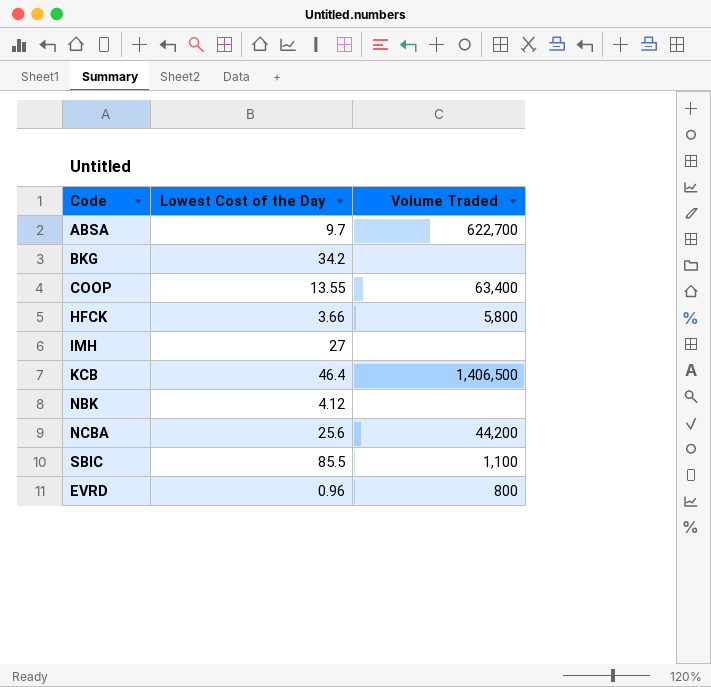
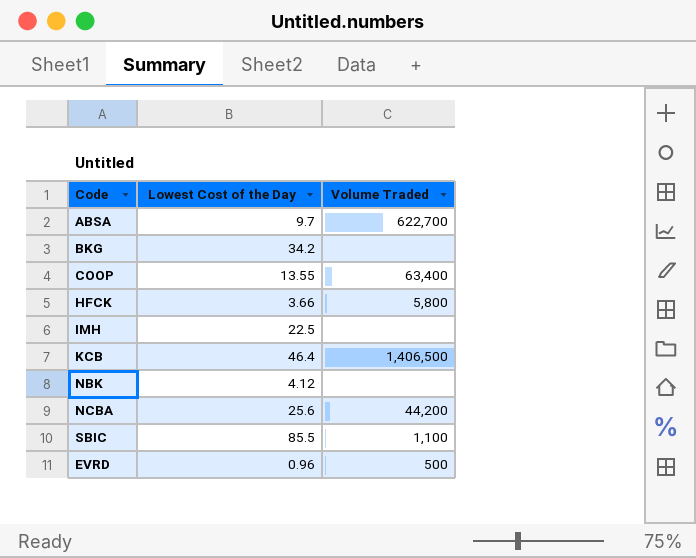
IMH | Lowest Cost of the Day: 27 -> 22.5
EVRD | Volume Traded: 800 -> 500

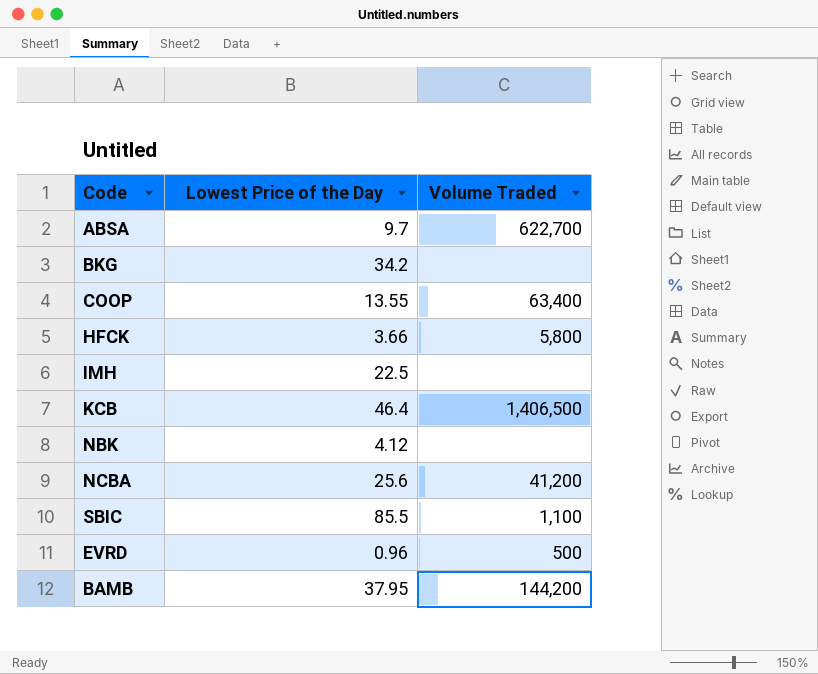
column name: Lowest Cost of the Day -> Lowest Price of the Day
NCBA | Volume Traded: 44,200 -> 41,200
row BAMB: none -> 37.95 | 144,200

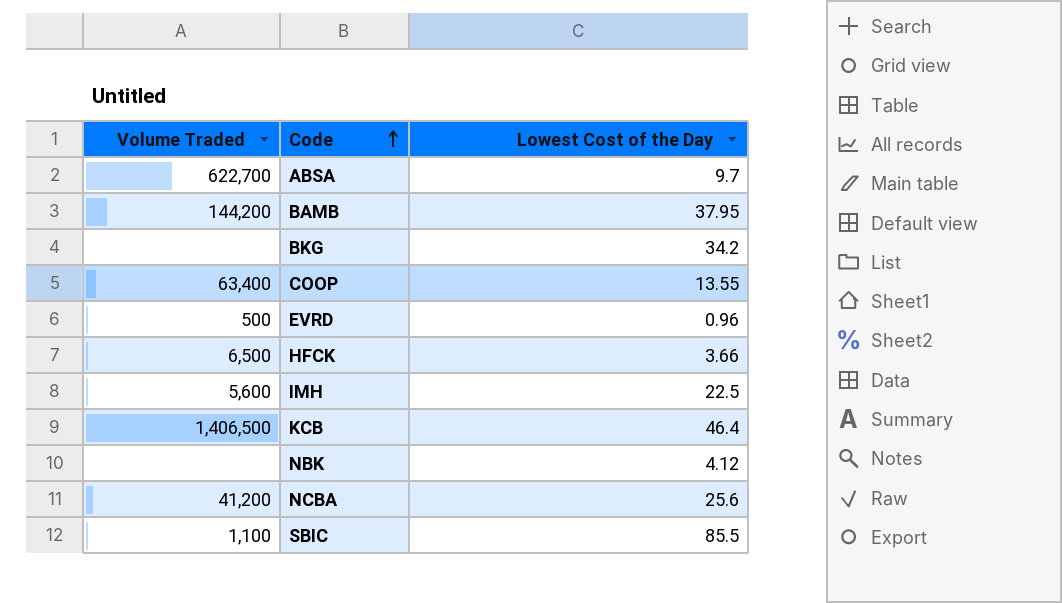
row order: none -> Code ascending
column Volume Traded | position: 3 -> 1
column name: Lowest Price of the Day -> Lowest Cost of the Day
HFCK | Volume Traded: 5,800 -> 6,500
IMH | Volume Traded: none -> 5,600

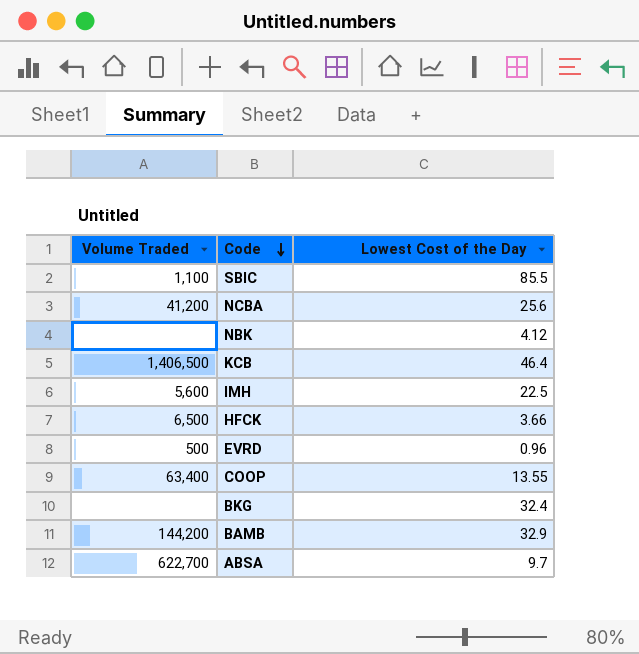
row order: Code ascending -> Code descending
BKG | Lowest Cost of the Day: 34.2 -> 32.4
BAMB | Lowest Cost of the Day: 37.95 -> 32.9

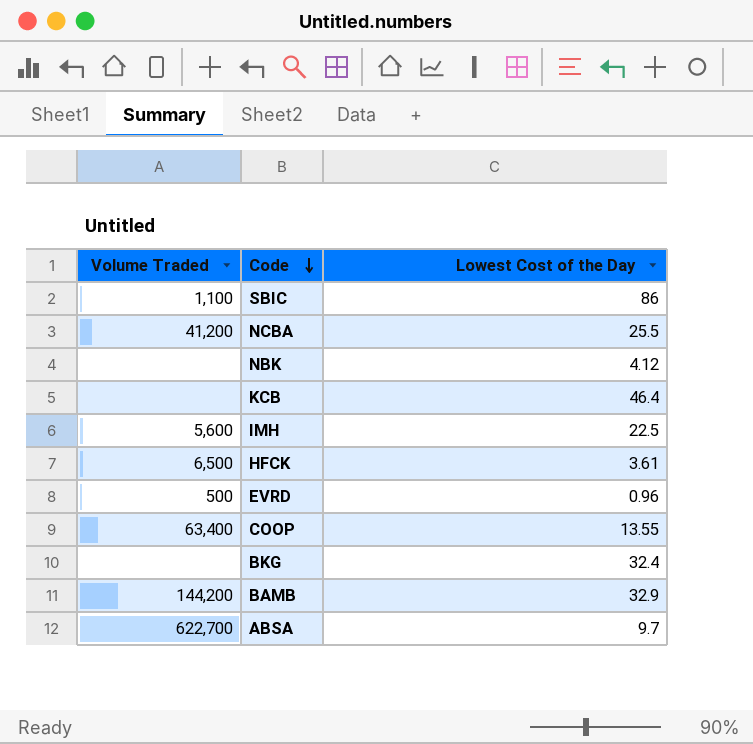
SBIC | Lowest Cost of the Day: 85.5 -> 86
NCBA | Lowest Cost of the Day: 25.6 -> 25.5
KCB | Volume Traded: 1,406,500 -> none
HFCK | Lowest Cost of the Day: 3.66 -> 3.61

